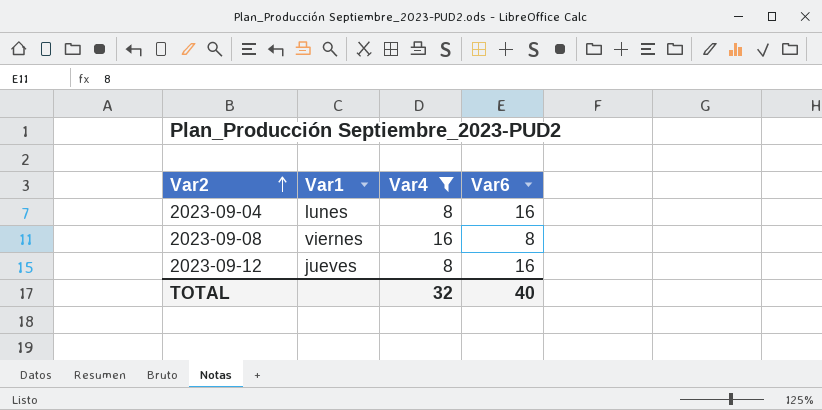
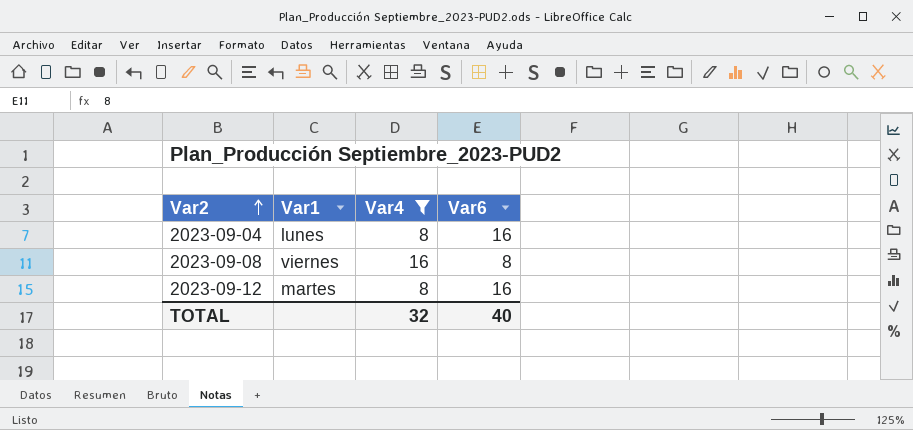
2023-09-12 | Var1: jueves -> martes

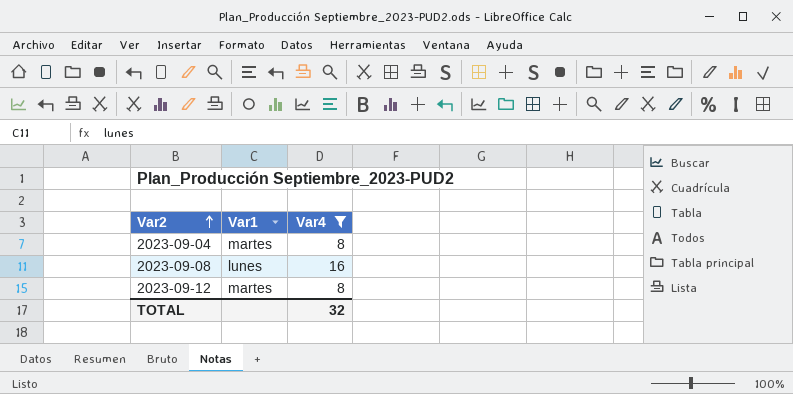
column Var6 | position: 4 -> none
2023-09-04 | Var1: lunes -> martes
2023-09-08 | Var1: viernes -> lunes

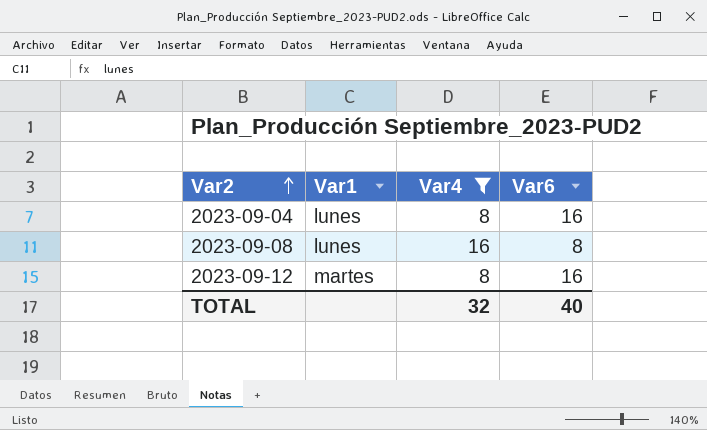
column Var6 | position: none -> 4
2023-09-04 | Var1: martes -> lunes

